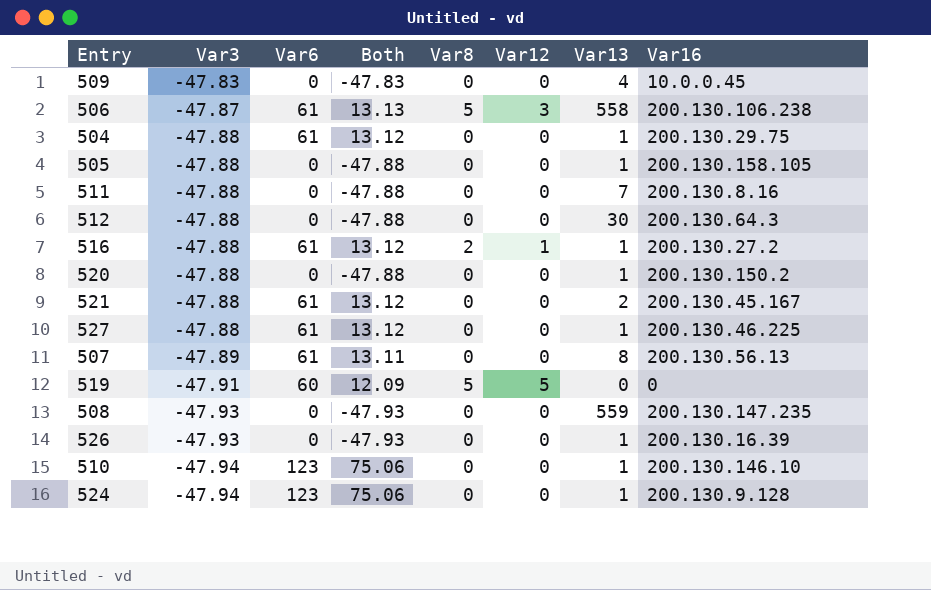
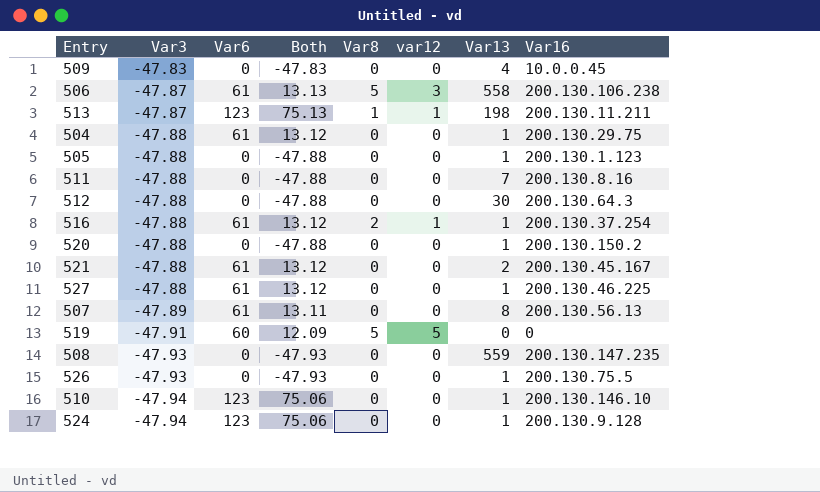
column name: Var12 -> var12
row 513: none -> -47.87 | 123 | 75.13 | 1 | 1 | 198 | 200.130.11.211
505 | Var16: 200.130.158.105 -> 200.130.1.123
516 | Var16: 200.130.27.2 -> 200.130.37.254
526 | Var16: 200.130.16.39 -> 200.130.75.5

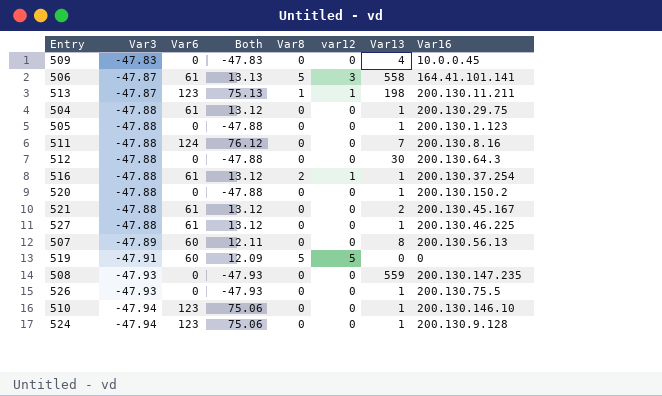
506 | Var16: 200.130.106.238 -> 164.41.101.141
511 | Var6: 0 -> 124
511 | Both: -47.88 -> 76.12
507 | Var6: 61 -> 60
507 | Both: 13.11 -> 12.11

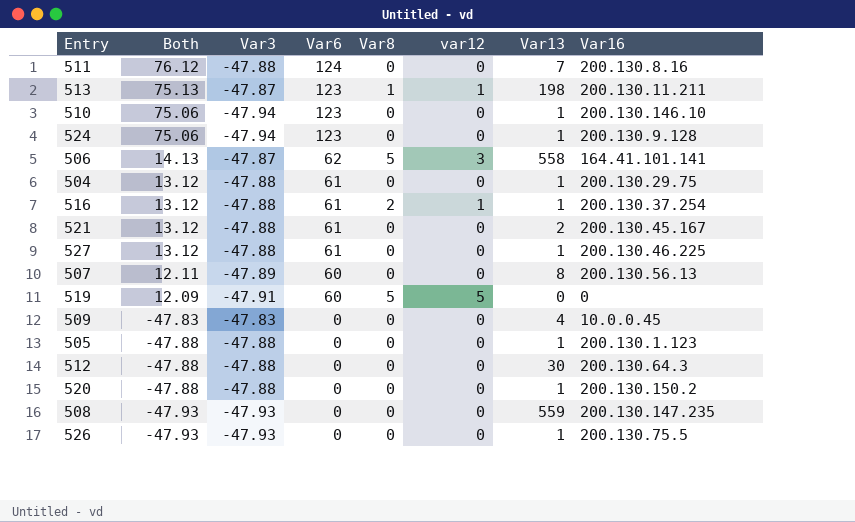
row order: Var3 descending -> Both descending
column Both | position: 4 -> 2
506 | Both: 13.13 -> 14.13
506 | Var6: 61 -> 62

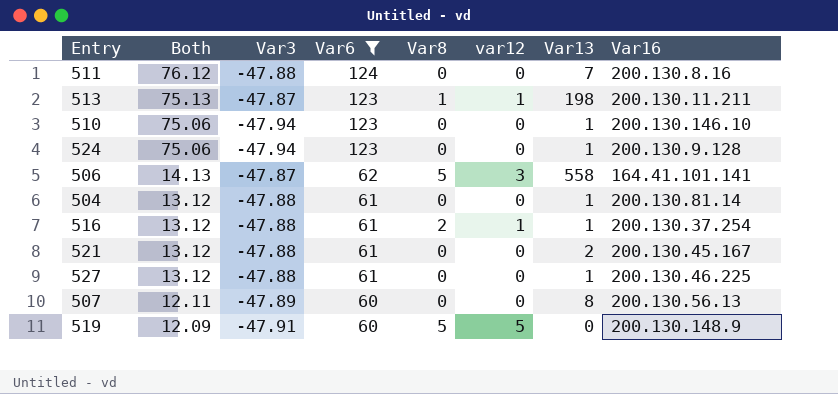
filter: none -> Var6 != 0
504 | Var16: 200.130.29.75 -> 200.130.81.14
519 | Var16: 0 -> 200.130.148.9

